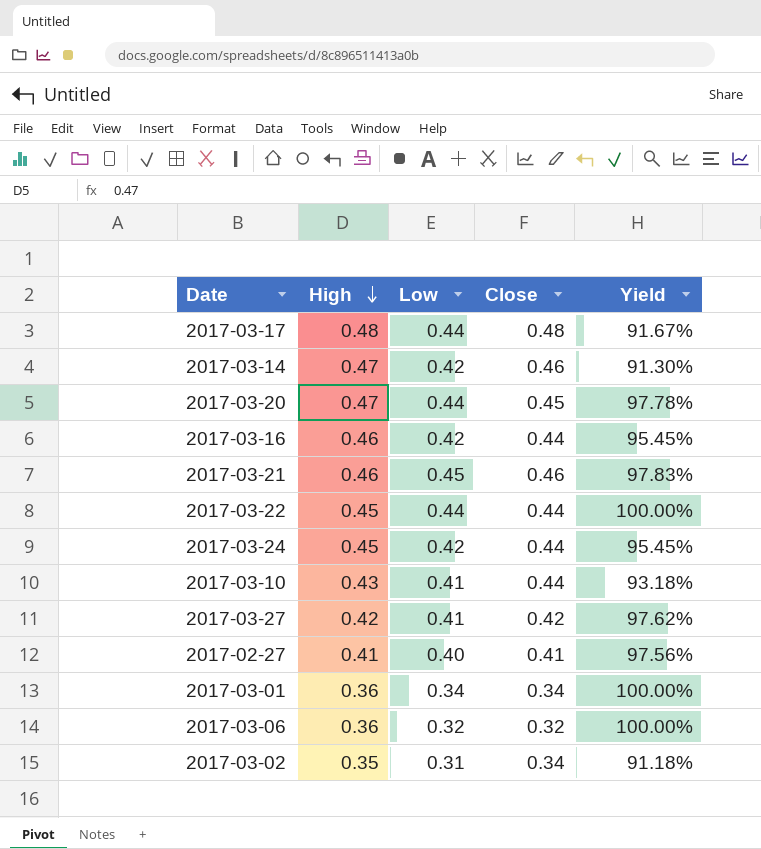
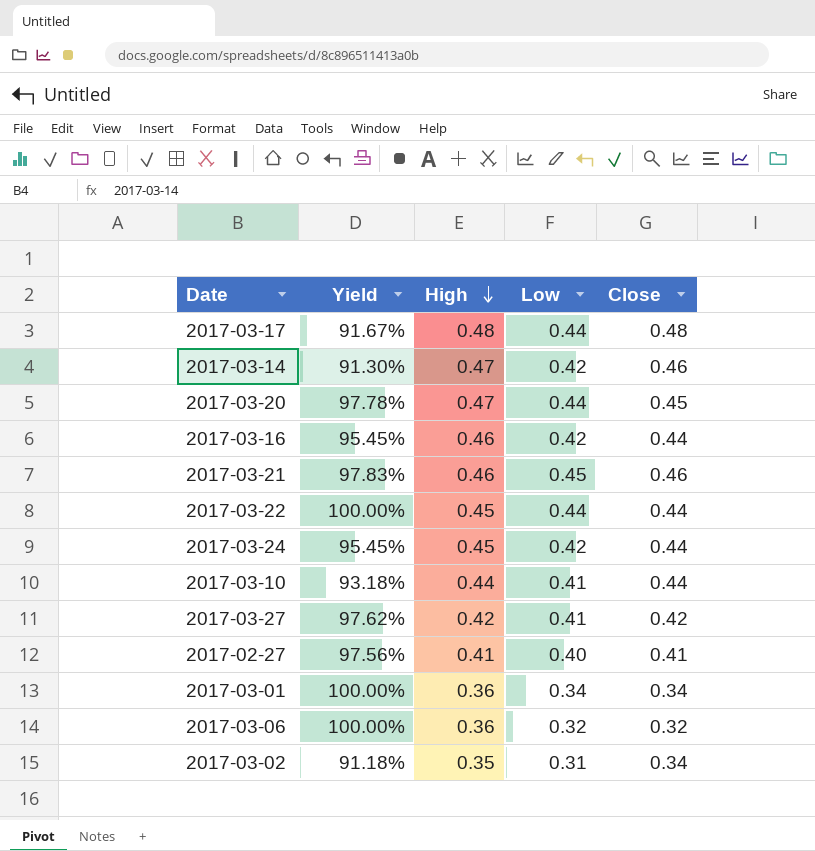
column Yield | position: 5 -> 2
2017-03-10 | High: 0.43 -> 0.44

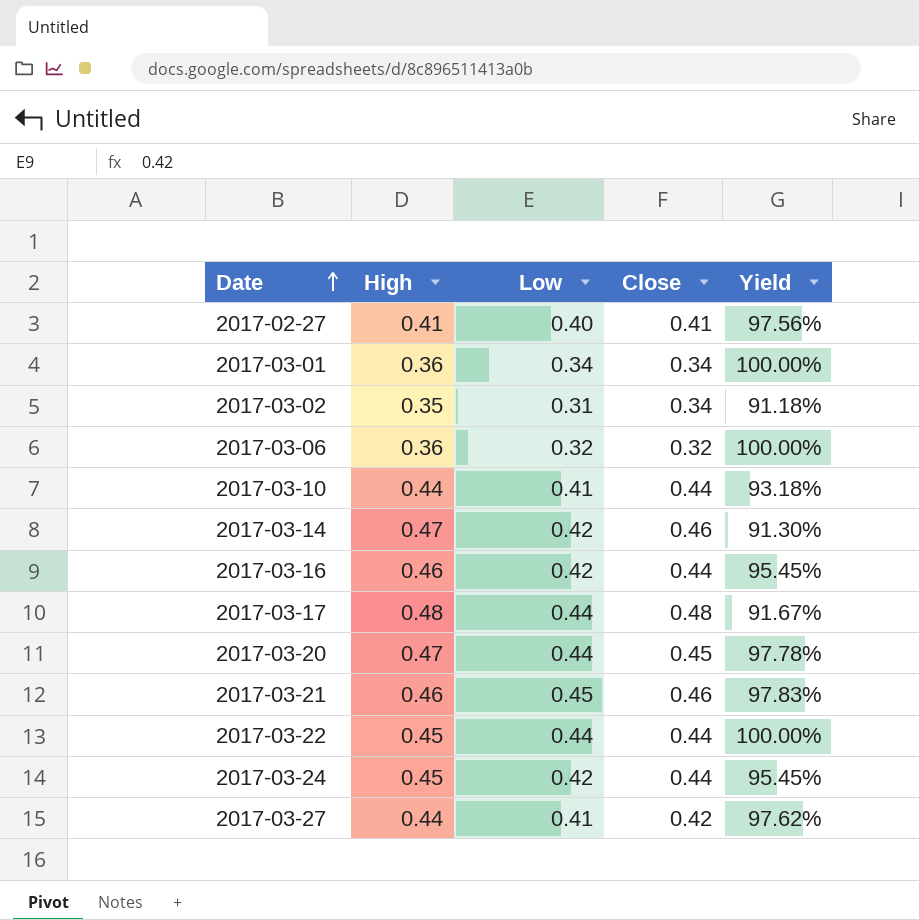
row order: High descending -> Date ascending
column Yield | position: 2 -> 5
2017-03-27 | High: 0.42 -> 0.44

